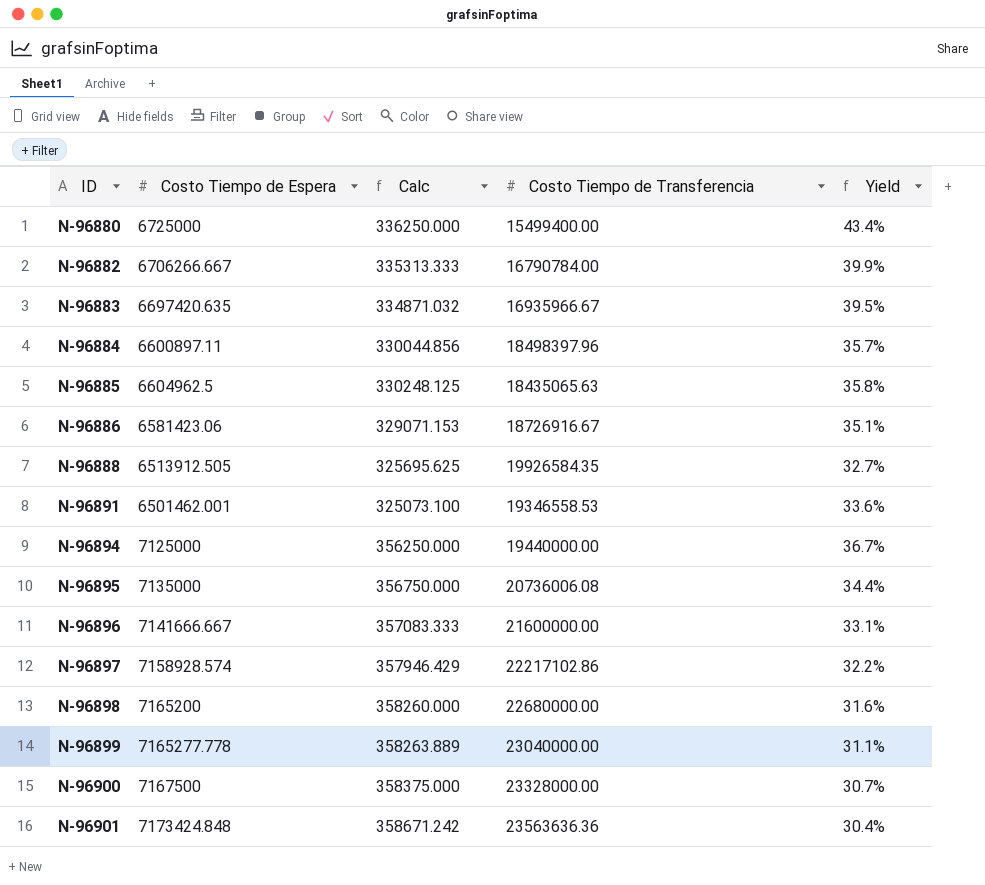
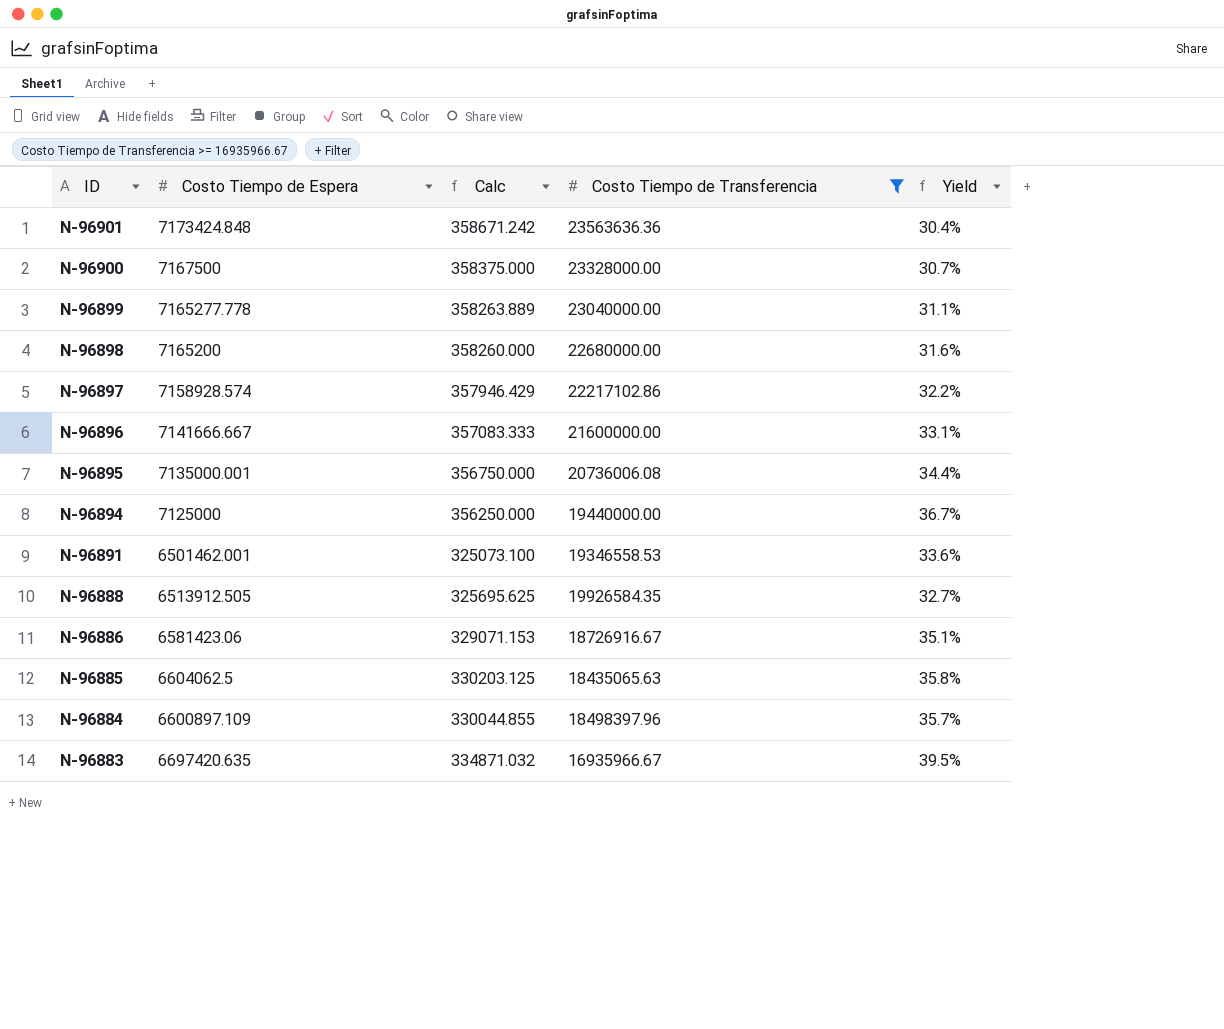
filter: none -> Costo Tiempo de Transferencia >= 16935966.67
row order: ID ascending -> ID descending
N-96895 | Costo Tiempo de Espera: 7135000 -> 7135000.001
N-96885 | Costo Tiempo de Espera: 6604962.5 -> 6604062.5
N-96885 | Calc: 330248.125 -> 330203.125
N-96884 | Costo Tiempo de Espera: 6600897.11 -> 6600897.109
N-96884 | Calc: 330044.856 -> 330044.855

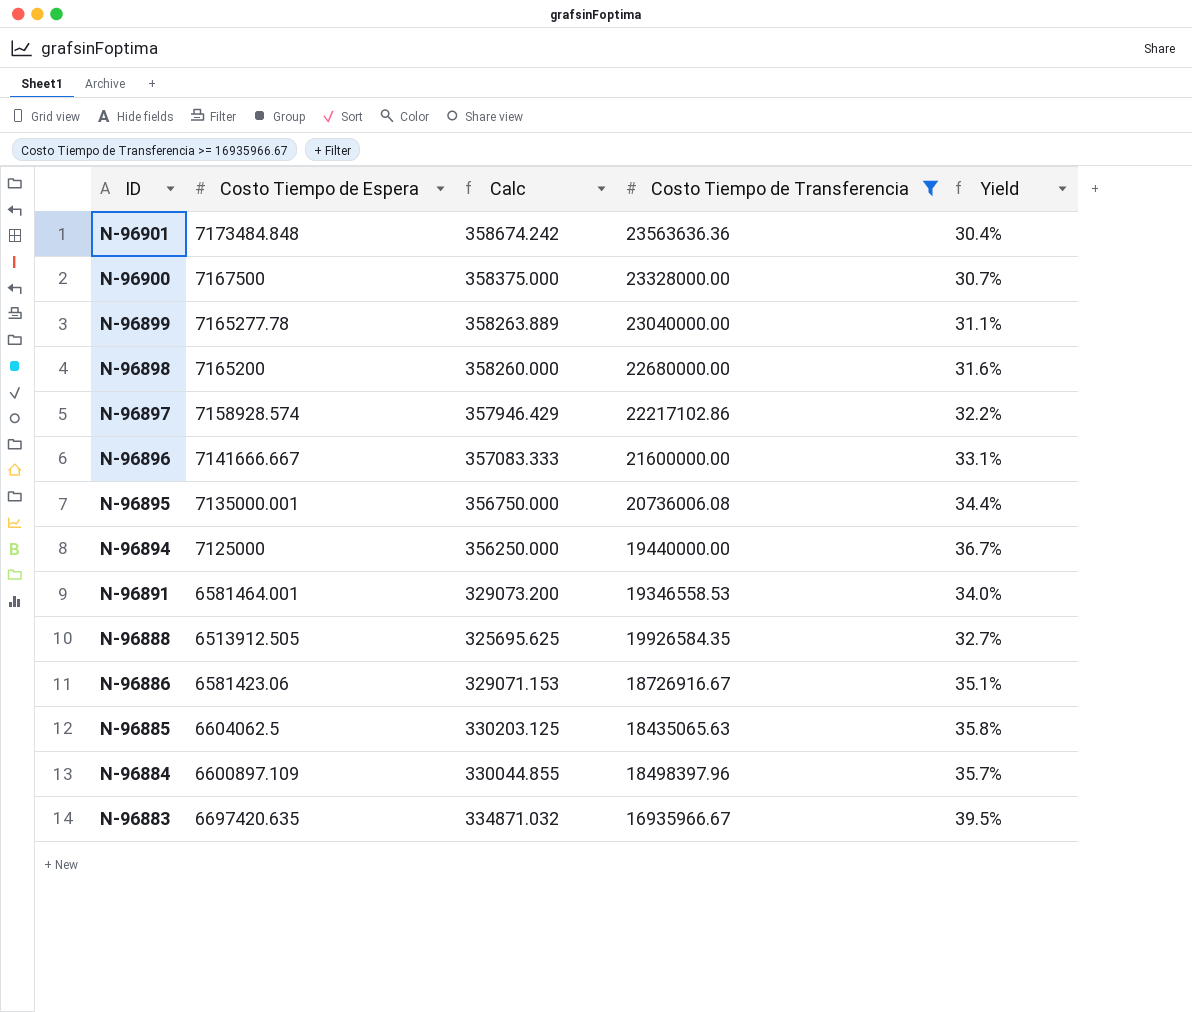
N-96901 | Costo Tiempo de Espera: 7173424.848 -> 7173484.848
N-96901 | Calc: 358671.242 -> 358674.242
N-96899 | Costo Tiempo de Espera: 7165277.778 -> 7165277.78
N-96891 | Costo Tiempo de Espera: 6501462.001 -> 6581464.001
N-96891 | Calc: 325073.100 -> 329073.200
N-96891 | Yield: 33.6% -> 34.0%

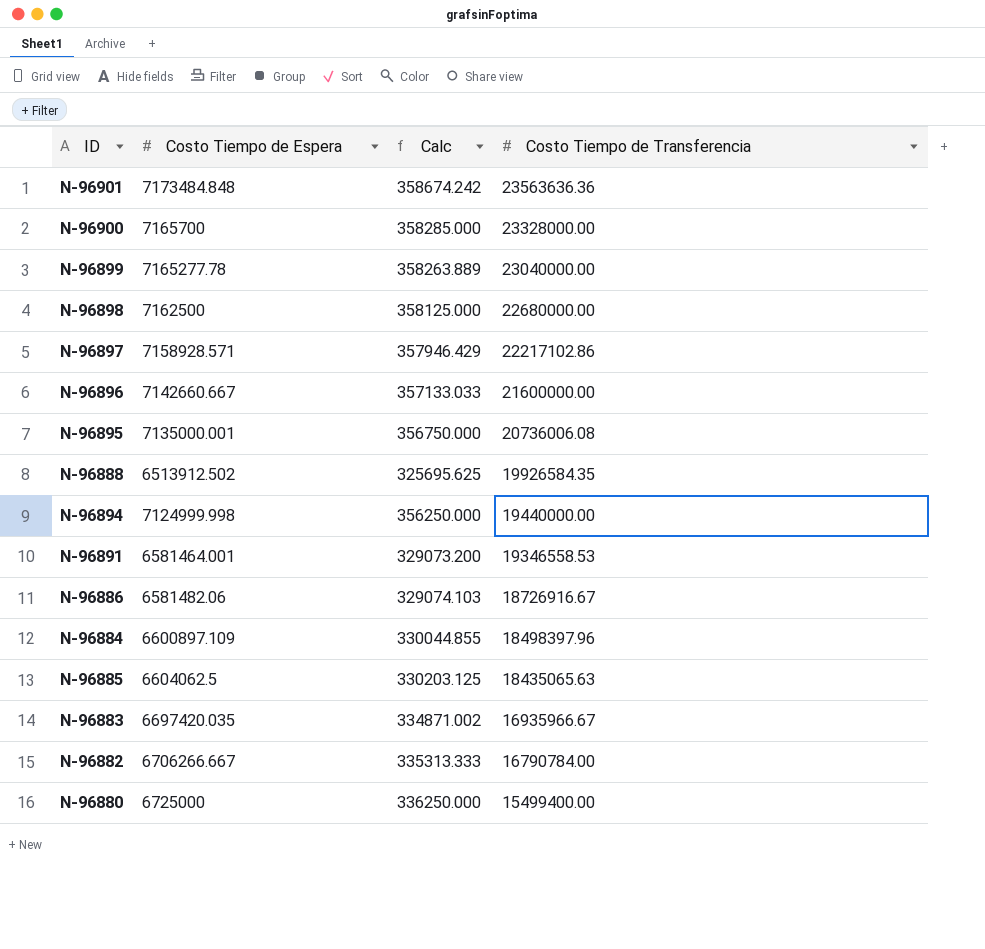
filter: Costo Tiempo de Transferencia >= 16935966.67 -> none
row order: ID descending -> Costo Tiempo de Transferencia descending
column Yield | formula: [Costo Tiempo de Espera] / [Costo Tiempo de Transferencia] -> none
N-96900 | Costo Tiempo de Espera: 7167500 -> 7165700
N-96900 | Calc: 358375.000 -> 358285.000
N-96898 | Costo Tiempo de Espera: 7165200 -> 7162500
N-96898 | Calc: 358260.000 -> 358125.000
N-96897 | Costo Tiempo de Espera: 7158928.574 -> 7158928.571
N-96896 | Costo Tiempo de Espera: 7141666.667 -> 7142660.667
N-96896 | Calc: 357083.333 -> 357133.033
N-96888 | Costo Tiempo de Espera: 6513912.505 -> 6513912.502
N-96894 | Costo Tiempo de Espera: 7125000 -> 7124999.998
N-96886 | Costo Tiempo de Espera: 6581423.06 -> 6581482.06
N-96886 | Calc: 329071.153 -> 329074.103
N-96883 | Costo Tiempo de Espera: 6697420.635 -> 6697420.035
N-96883 | Calc: 334871.032 -> 334871.002

